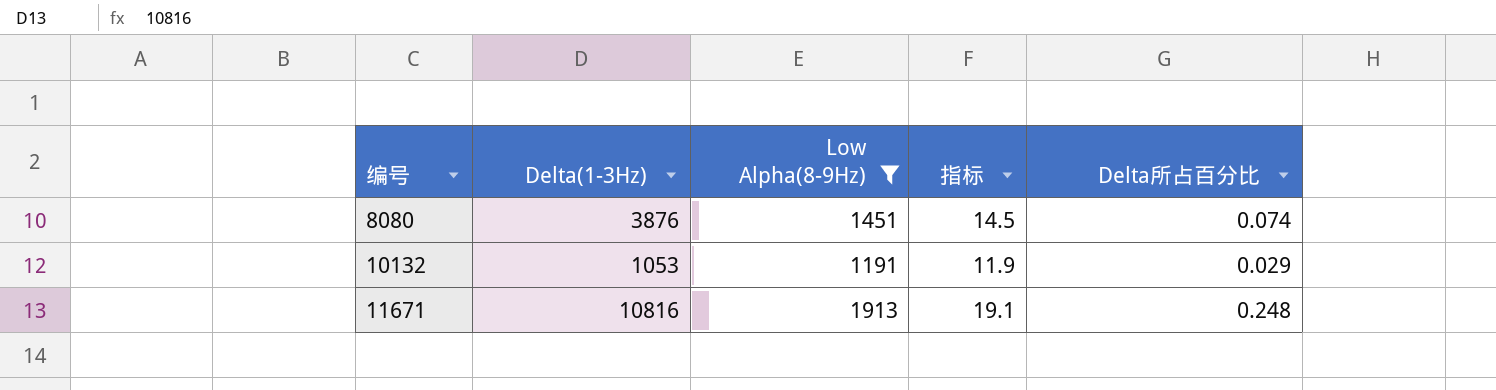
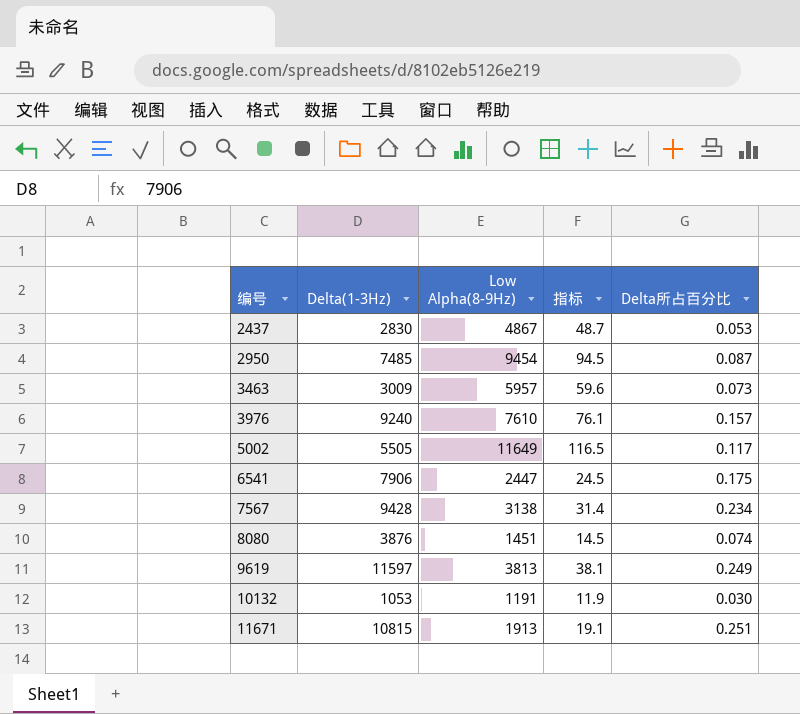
filter: Low Alpha(8-9Hz) <= 1913 -> none
10132 | Delta所占百分比: 0.029 -> 0.030
11671 | Delta(1-3Hz): 10816 -> 10815
11671 | Delta所占百分比: 0.248 -> 0.251

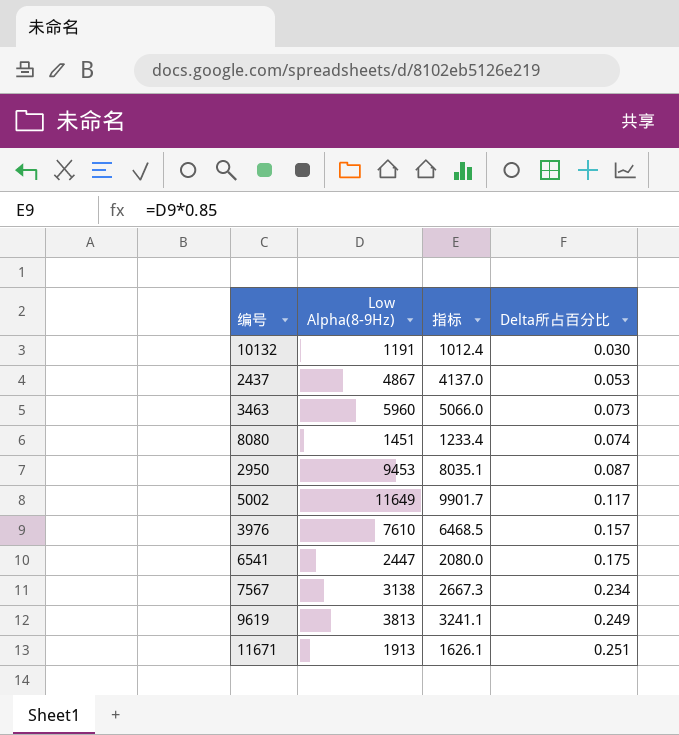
row order: 编号 ascending -> Delta所占百分比 ascending
column Delta(1-3Hz) | position: 2 -> none
column 指标 | formula: [Low Alpha(8-9Hz)] * 0.01 -> [Low Alpha(8-9Hz)] * 0.85
3463 | Low Alpha(8-9Hz): 5957 -> 5960
2950 | Low Alpha(8-9Hz): 9454 -> 9453

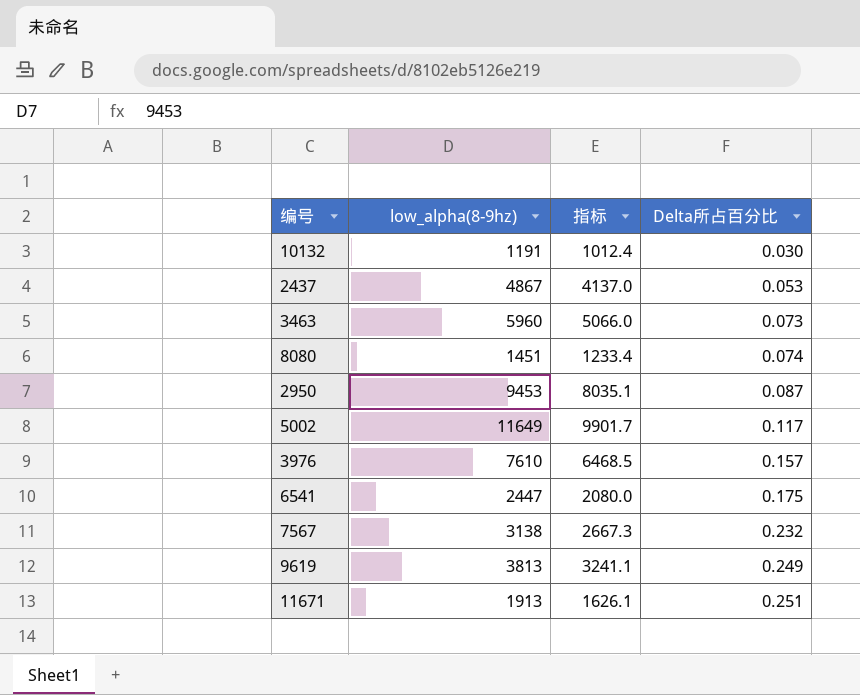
column name: Low Alpha(8-9Hz) -> low_alpha(8-9hz)
7567 | Delta所占百分比: 0.234 -> 0.232

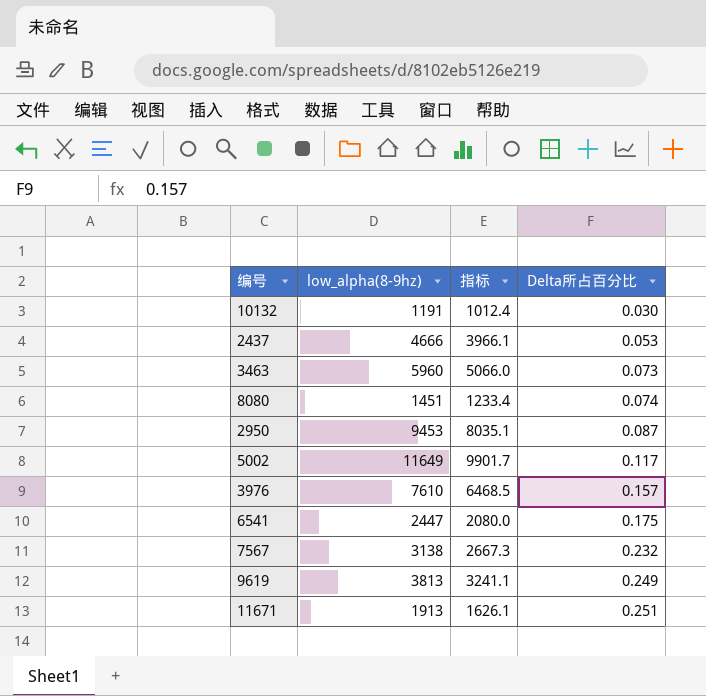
2437 | low_alpha(8-9hz): 4867 -> 4666
2437 | 指标: 4137.0 -> 3966.1

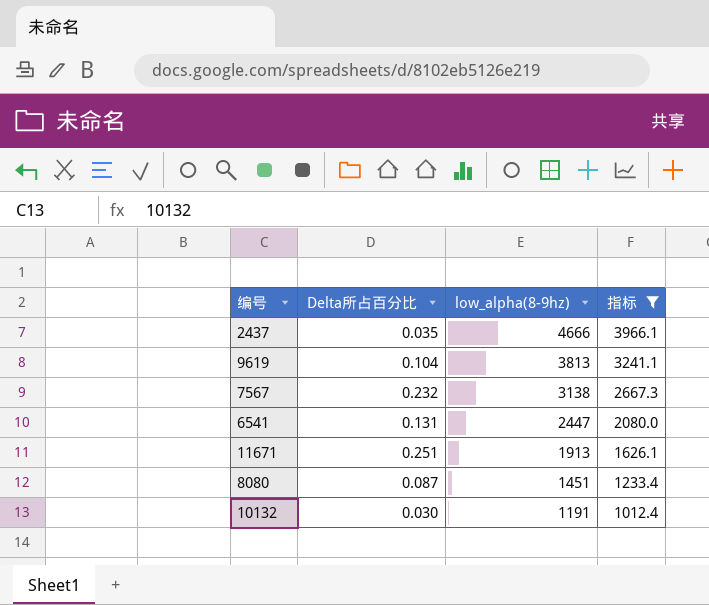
filter: none -> 指标 <= 3966.1
row order: Delta所占百分比 ascending -> low_alpha(8-9hz) descending
column Delta所占百分比 | position: 4 -> 2
2437 | Delta所占百分比: 0.053 -> 0.035
9619 | Delta所占百分比: 0.249 -> 0.104
6541 | Delta所占百分比: 0.175 -> 0.131
8080 | Delta所占百分比: 0.074 -> 0.087

